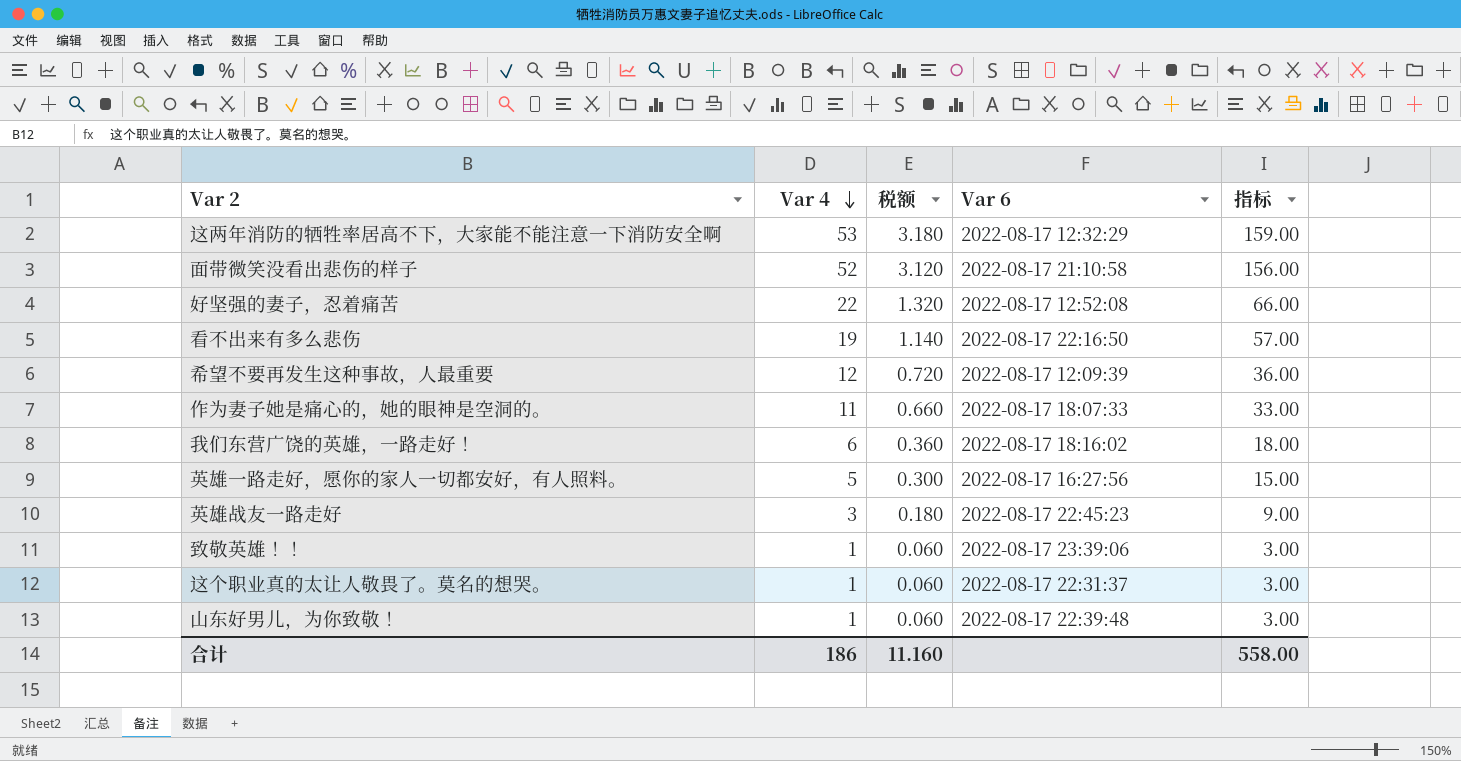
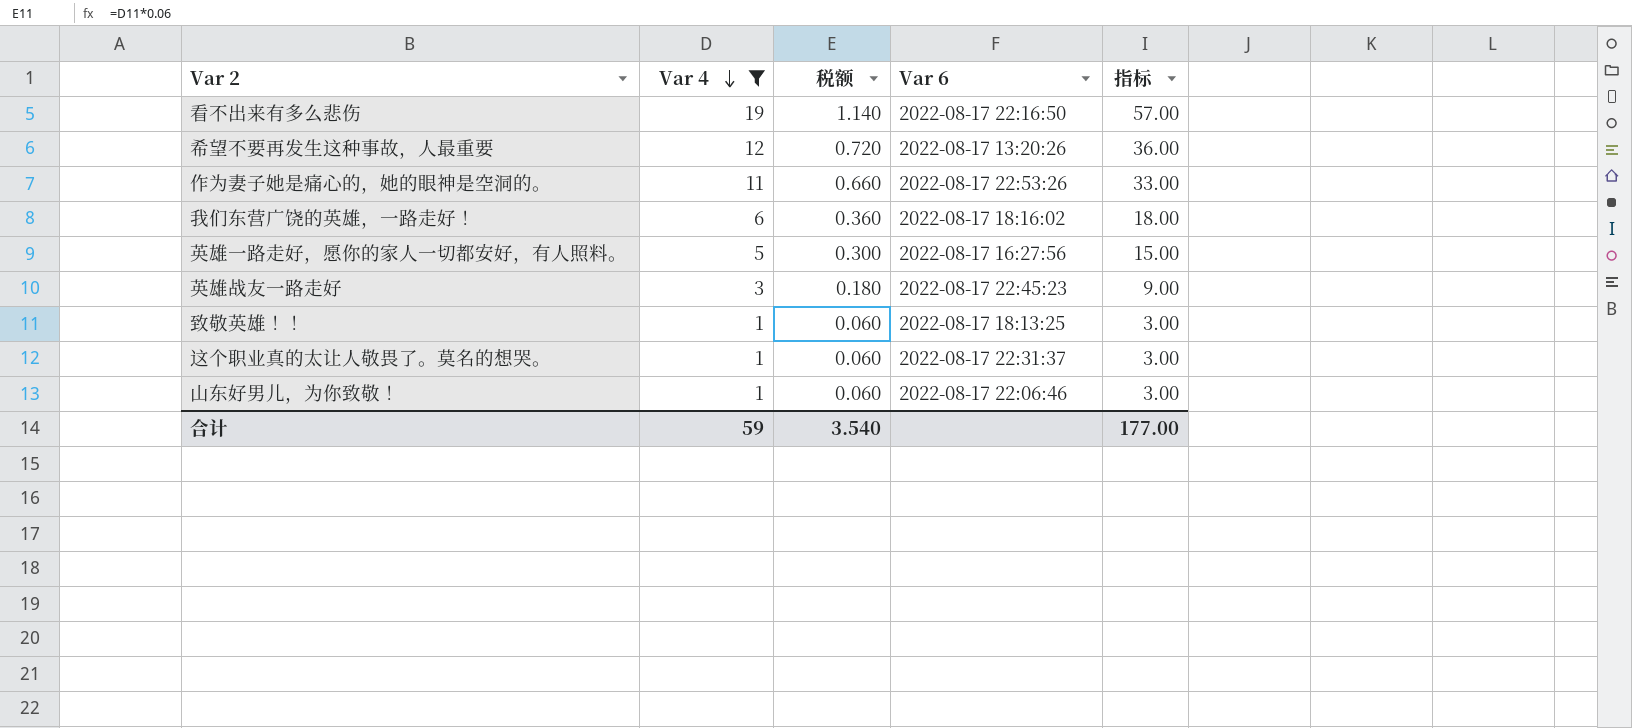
filter: none -> Var 4 <= 19
希望不要再发生这种事故，人最重要 | Var 6: 2022-08-17 12:09:39 -> 2022-08-17 13:20:26
作为妻子她是痛心的，她的眼神是空洞的。 | Var 6: 2022-08-17 18:07:33 -> 2022-08-17 22:53:26
致敬英雄！！ | Var 6: 2022-08-17 23:39:06 -> 2022-08-17 18:13:25
山东好男儿，为你致敬！ | Var 6: 2022-08-17 22:39:48 -> 2022-08-17 22:06:46
合计 | Var 4: 186 -> 59
合计 | 税额: 11.160 -> 3.540
合计 | 指标: 558.00 -> 177.00

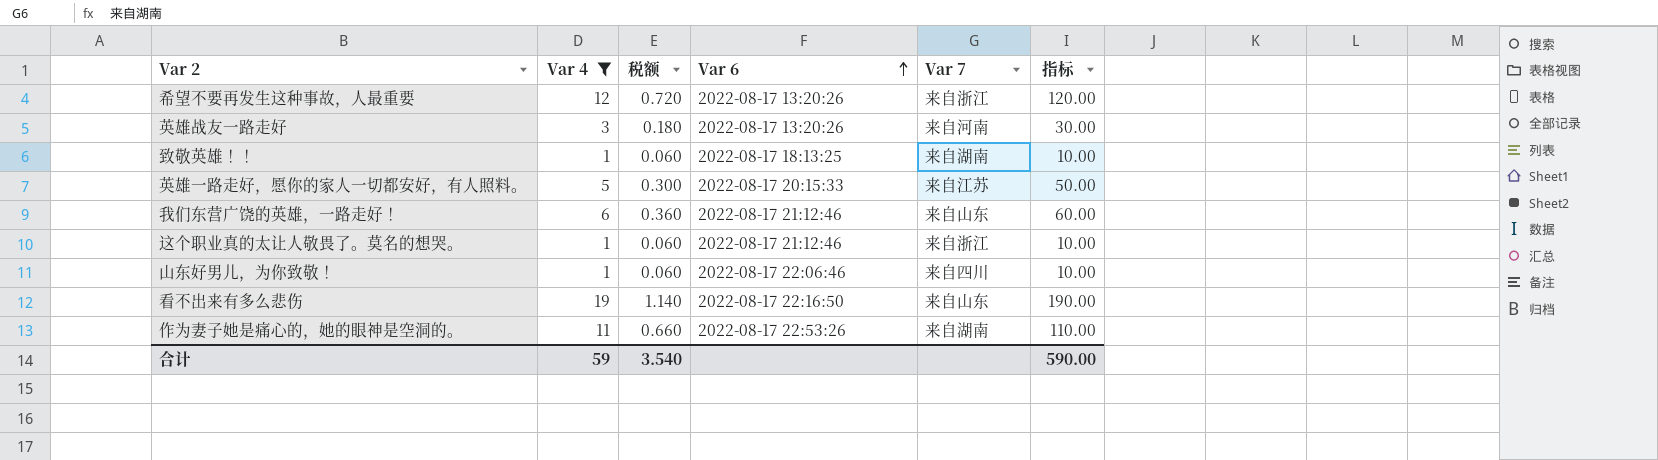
row order: Var 4 descending -> Var 6 ascending
column Var 7 | position: none -> 5
column 指标 | formula: [Var 4] * 3 -> [Var 4] * 10
英雄战友一路走好 | Var 6: 2022-08-17 22:45:23 -> 2022-08-17 13:20:26
英雄一路走好，愿你的家人一切都安好，有人照料。 | Var 6: 2022-08-17 16:27:56 -> 2022-08-17 20:15:33
我们东营广饶的英雄，一路走好！ | Var 6: 2022-08-17 18:16:02 -> 2022-08-17 21:12:46
这个职业真的太让人敬畏了。莫名的想哭。 | Var 6: 2022-08-17 22:31:37 -> 2022-08-17 21:12:46
合计 | 指标: 177.00 -> 590.00

